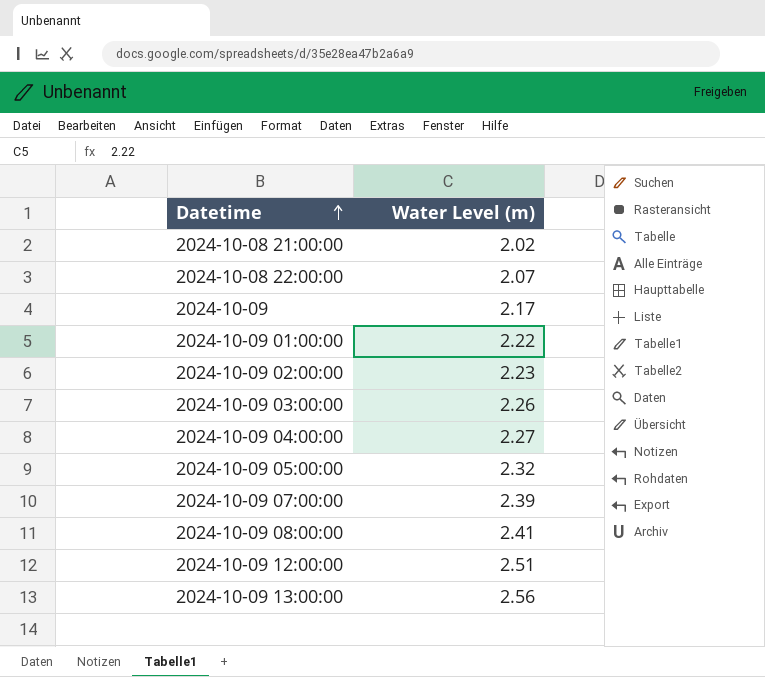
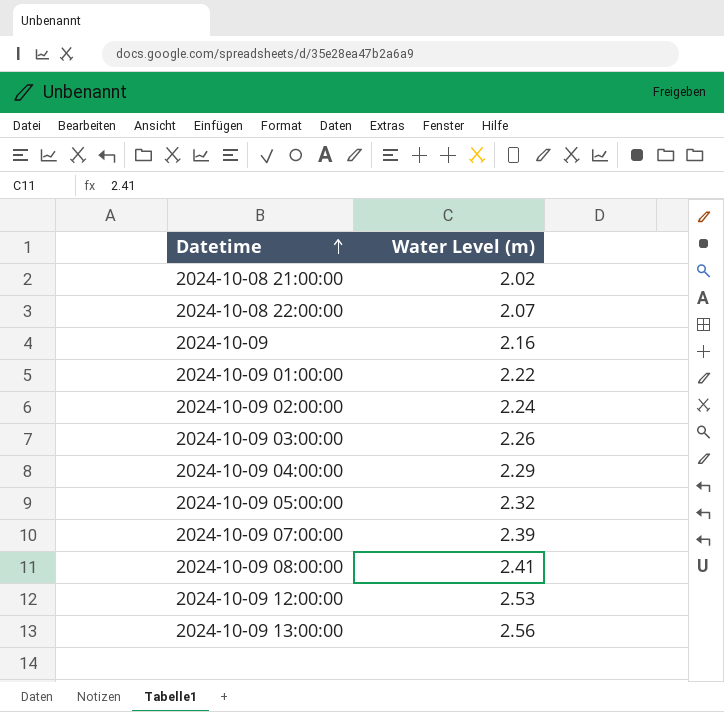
2024-10-09 | Water Level (m): 2.17 -> 2.16
2024-10-09 02:00:00 | Water Level (m): 2.23 -> 2.24
2024-10-09 04:00:00 | Water Level (m): 2.27 -> 2.29
2024-10-09 12:00:00 | Water Level (m): 2.51 -> 2.53

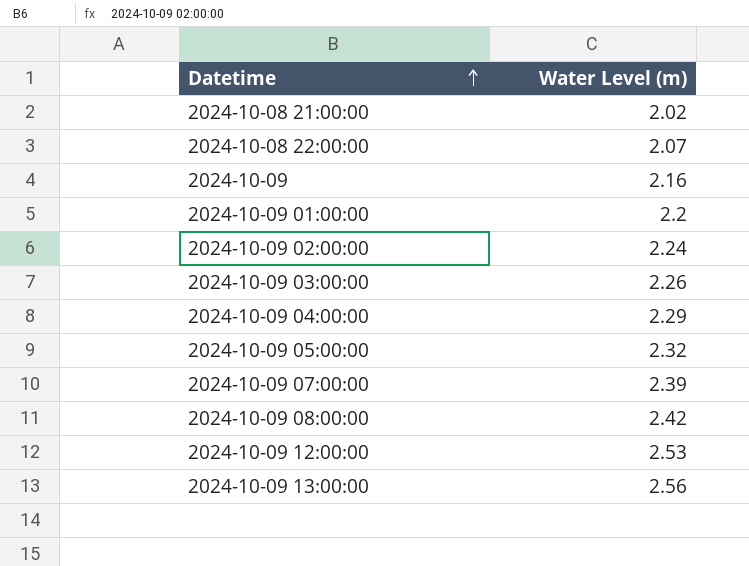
2024-10-09 01:00:00 | Water Level (m): 2.22 -> 2.2
2024-10-09 08:00:00 | Water Level (m): 2.41 -> 2.42

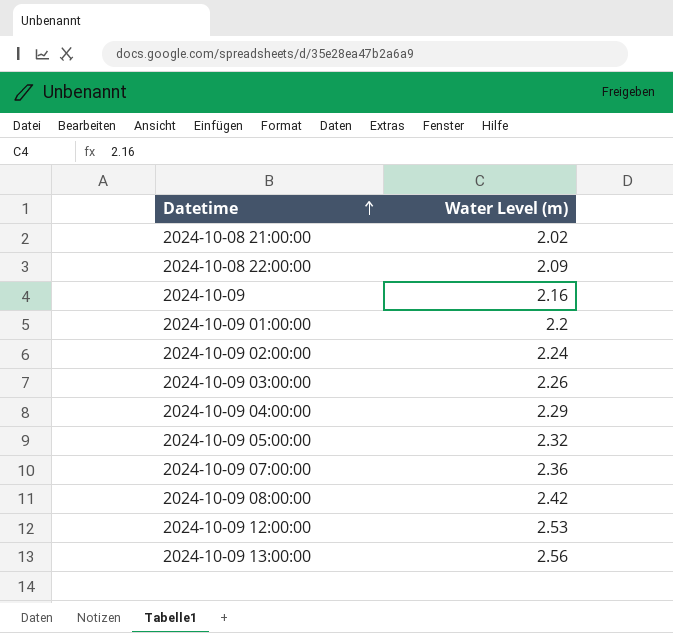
2024-10-08 22:00:00 | Water Level (m): 2.07 -> 2.09
2024-10-09 07:00:00 | Water Level (m): 2.39 -> 2.36

